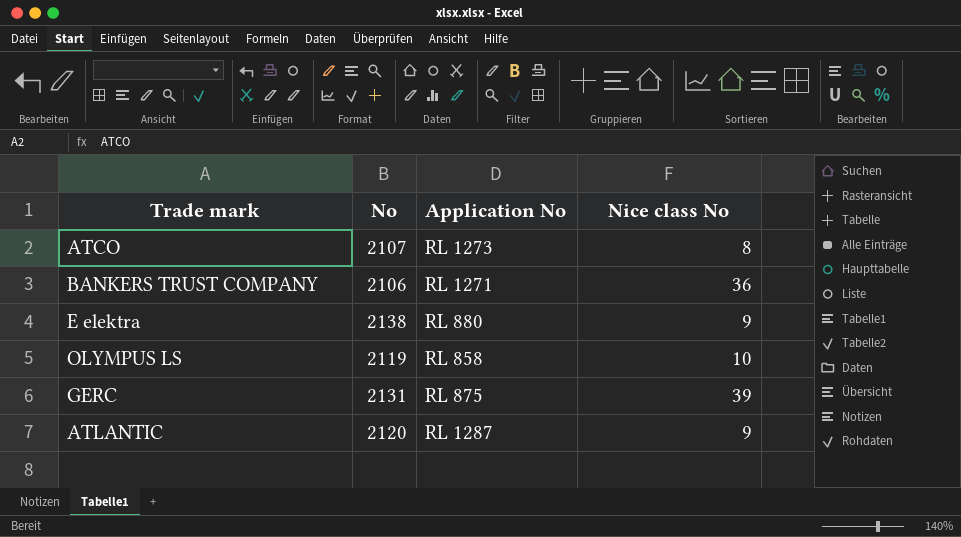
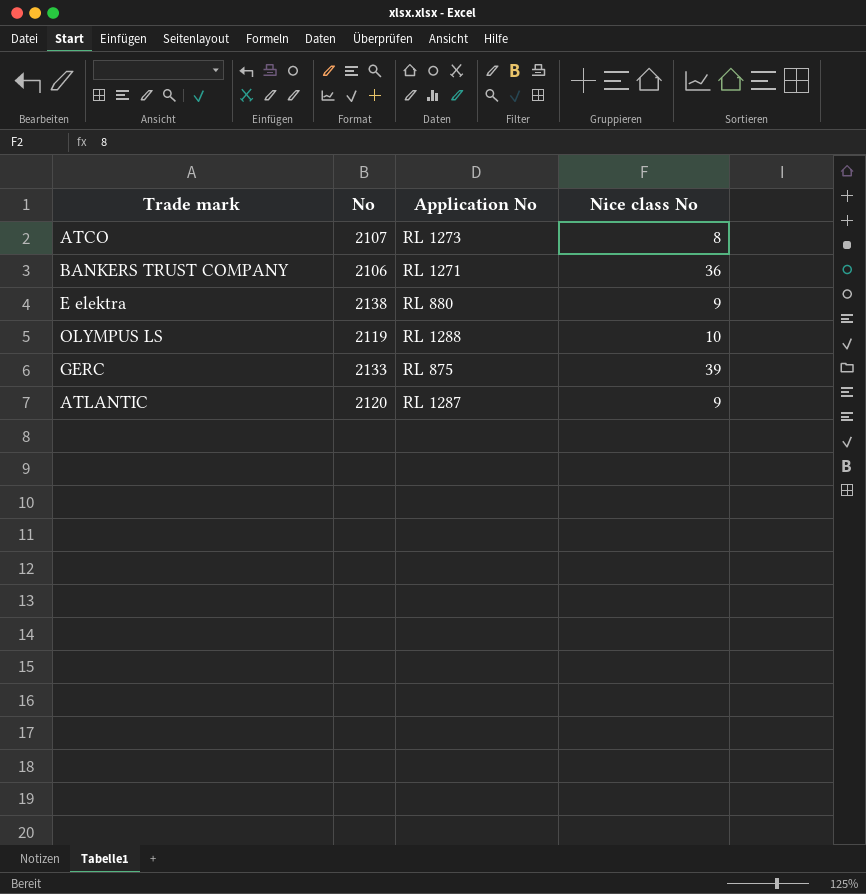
OLYMPUS LS | Application No: RL 858 -> RL 1288
GERC | No: 2131 -> 2133

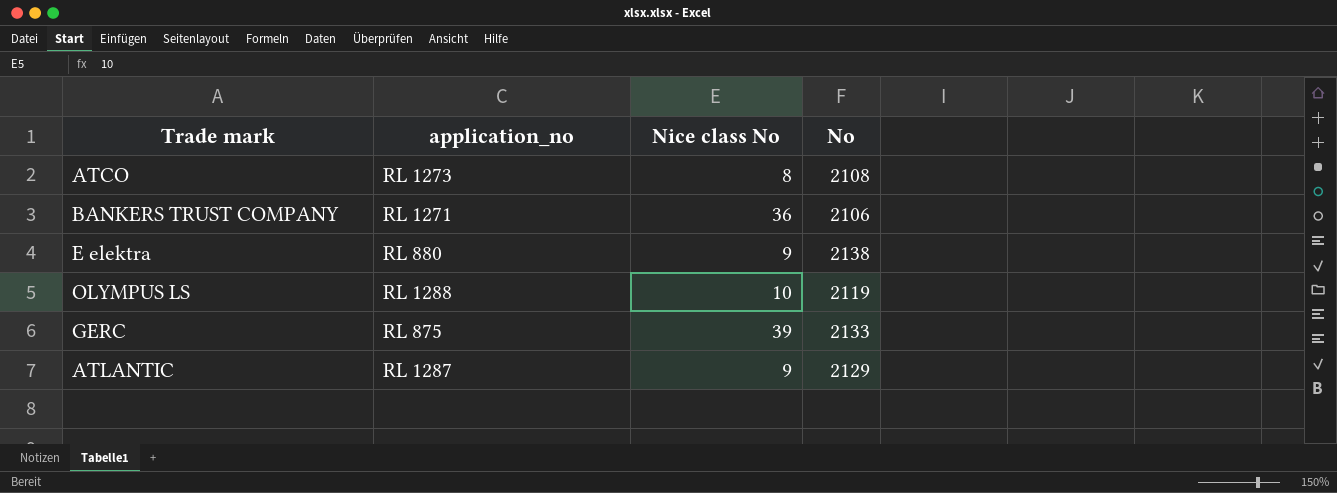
column name: Application No -> application_no
column No | position: 2 -> 4
ATCO | No: 2107 -> 2108
ATLANTIC | No: 2120 -> 2129

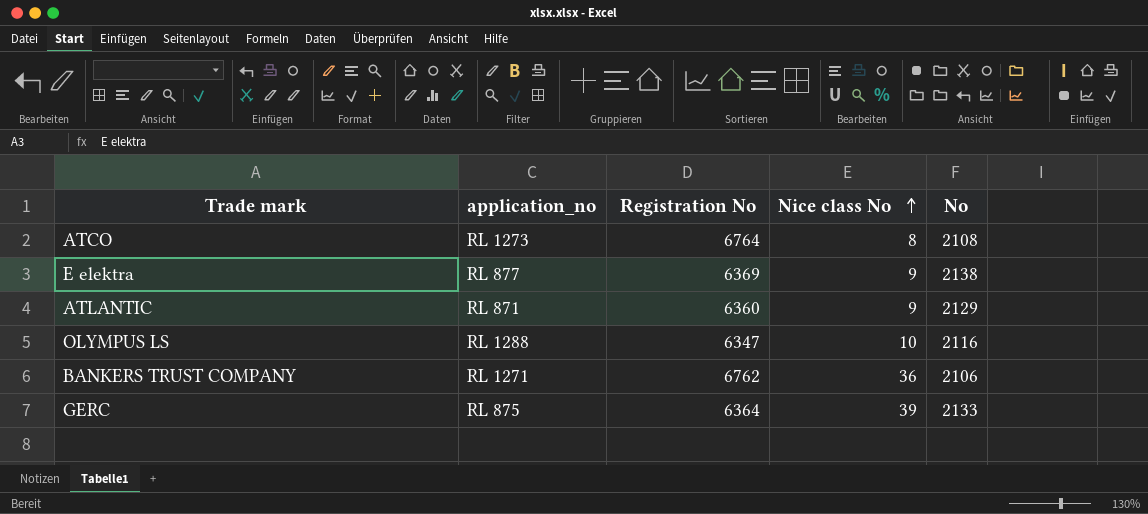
row order: none -> Nice class No ascending
column Registration No | position: none -> 3
E elektra | application_no: RL 880 -> RL 877
ATLANTIC | application_no: RL 1287 -> RL 871
OLYMPUS LS | No: 2119 -> 2116

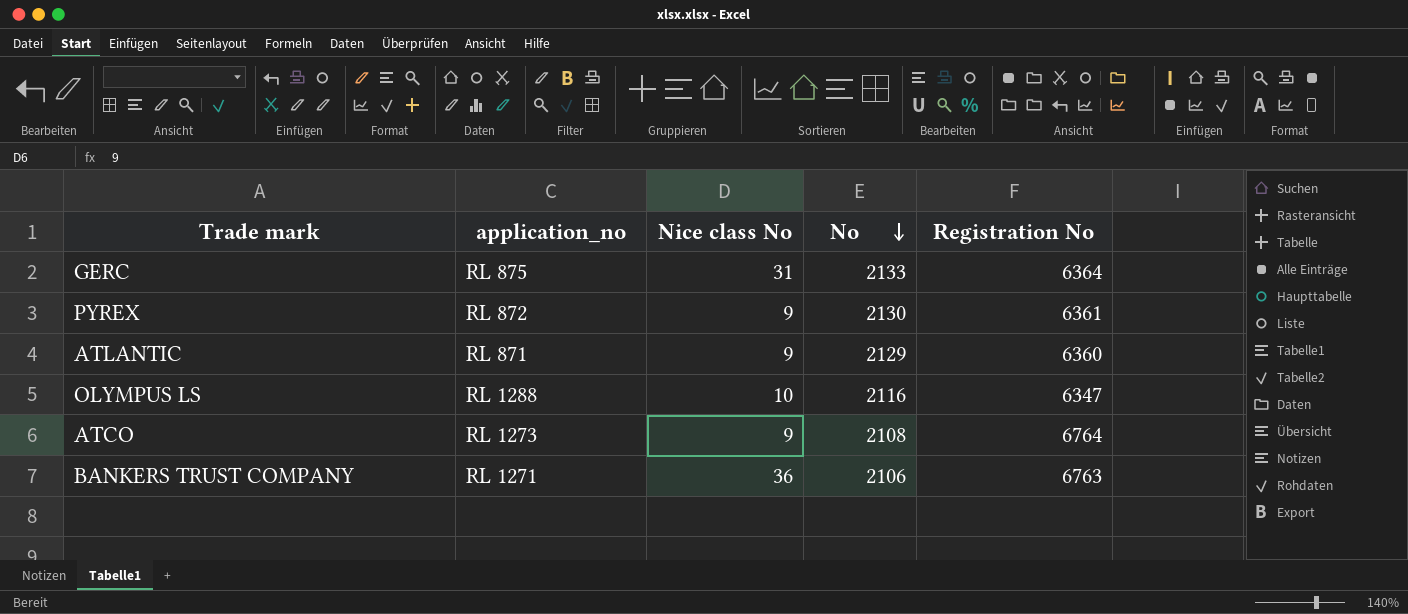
row order: Nice class No ascending -> No descending
column Registration No | position: 3 -> 5
row E elektra: RL 877 | 6369 | 9 | 2138 -> none
GERC | Nice class No: 39 -> 31
row PYREX: none -> RL 872 | 9 | 2130 | 6361
ATCO | Nice class No: 8 -> 9
BANKERS TRUST COMPANY | Registration No: 6762 -> 6763

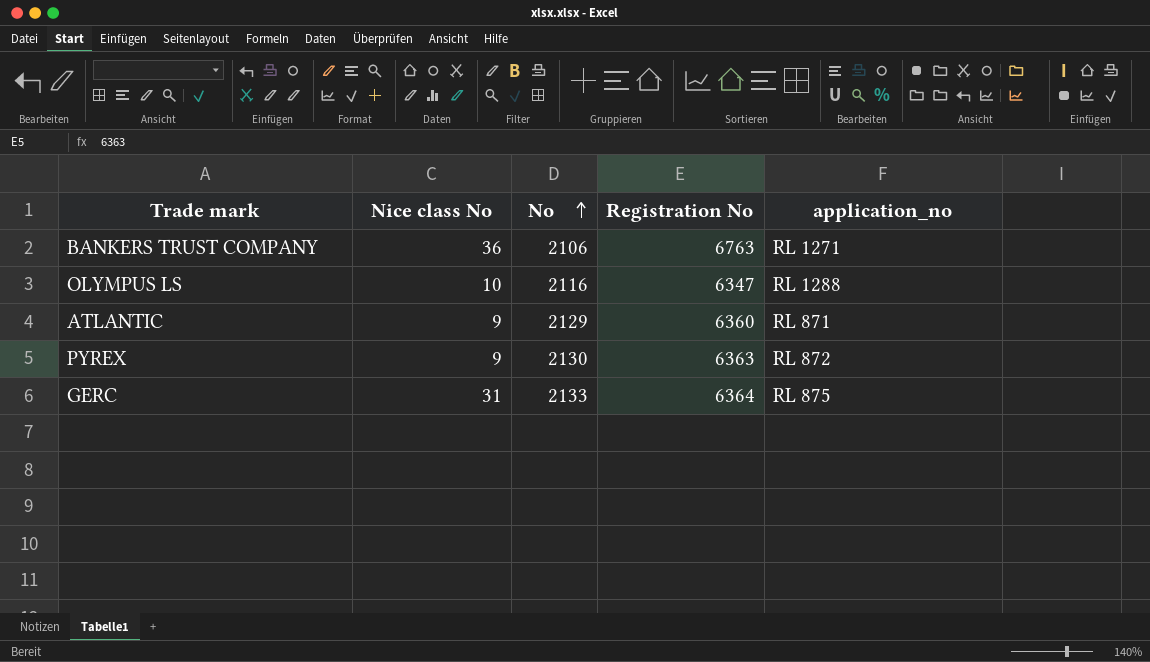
row order: No descending -> No ascending
column application_no | position: 2 -> 5
row ATCO: RL 1273 | 9 | 2108 | 6764 -> none
PYREX | Registration No: 6361 -> 6363

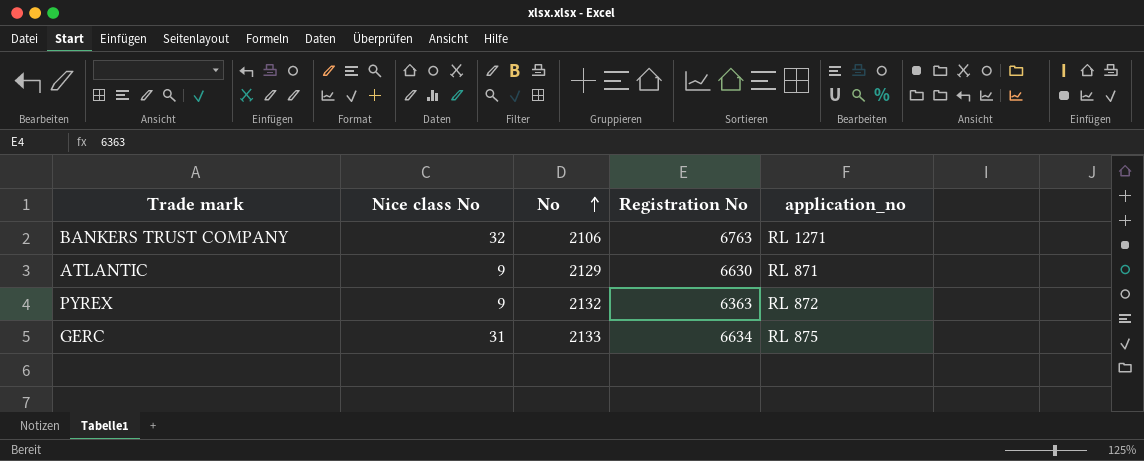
row OLYMPUS LS: 10 | 2116 | 6347 | RL 1288 -> none
BANKERS TRUST COMPANY | Nice class No: 36 -> 32
ATLANTIC | Registration No: 6360 -> 6630
PYREX | No: 2130 -> 2132
GERC | Registration No: 6364 -> 6634

